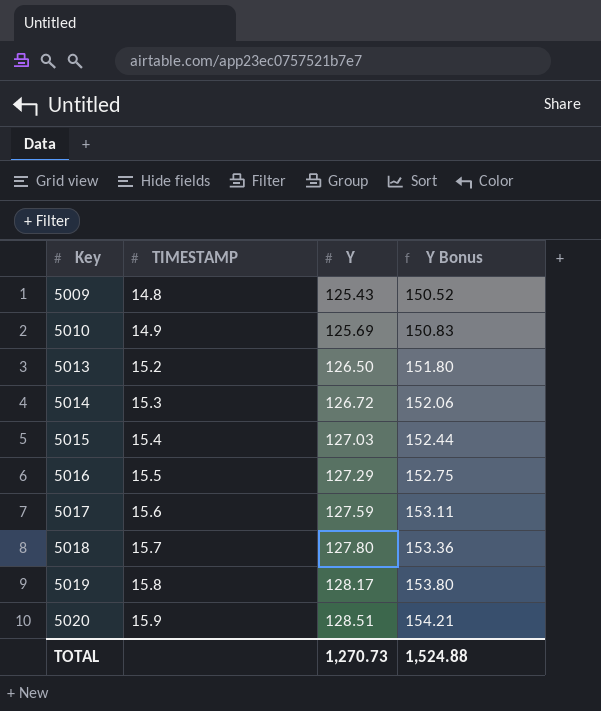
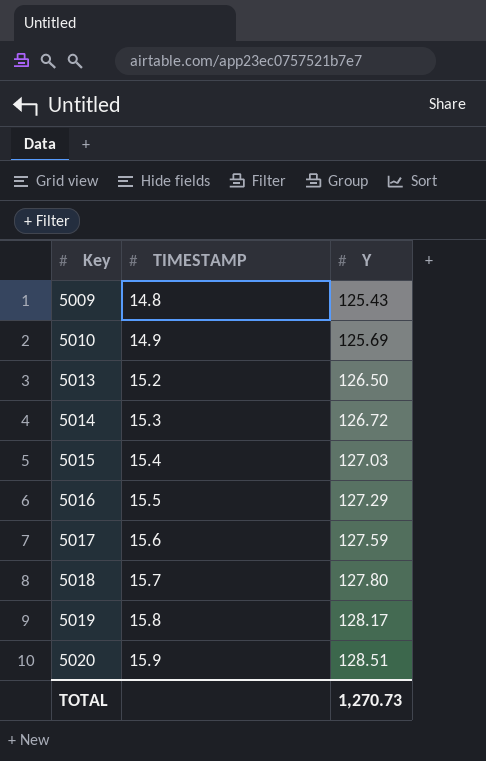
column Y Bonus | formula: [Y] * 1.2 -> none

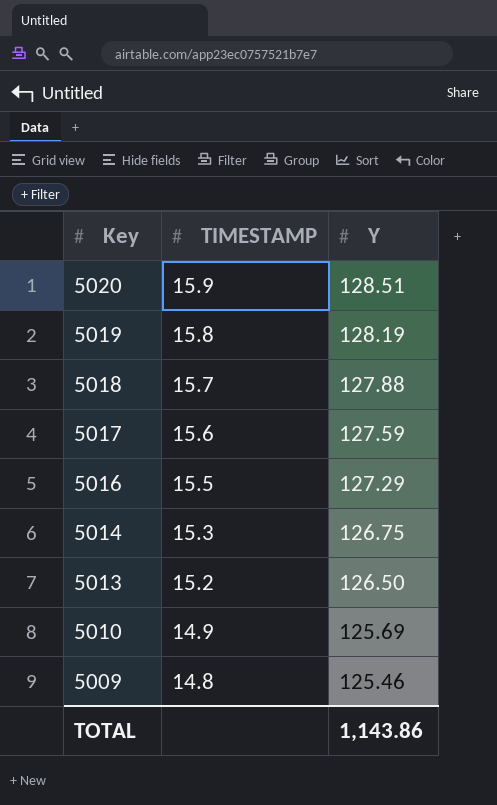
row order: Key ascending -> Key descending
row 5015: 15.4 | 127.03 -> none
5019 | Y: 128.17 -> 128.19
5018 | Y: 127.80 -> 127.88
5014 | Y: 126.72 -> 126.75
5009 | Y: 125.43 -> 125.46
TOTAL | Y: 1,270.73 -> 1,143.86

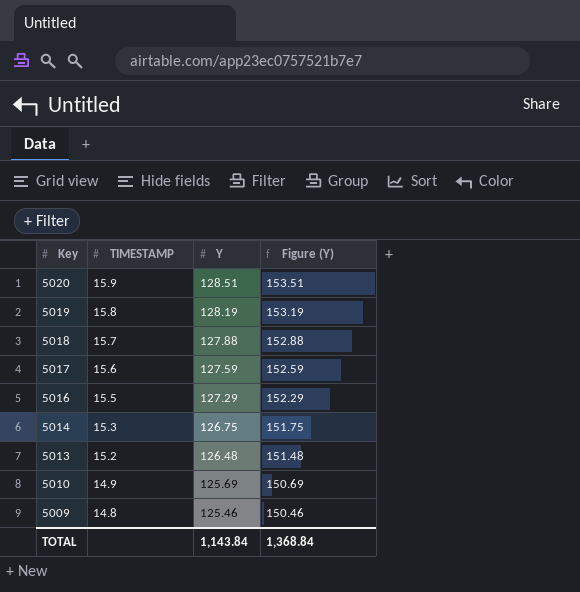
column Figure (Y) | formula: none -> [Y] + 25
5013 | Y: 126.50 -> 126.48
TOTAL | Y: 1,143.86 -> 1,143.84

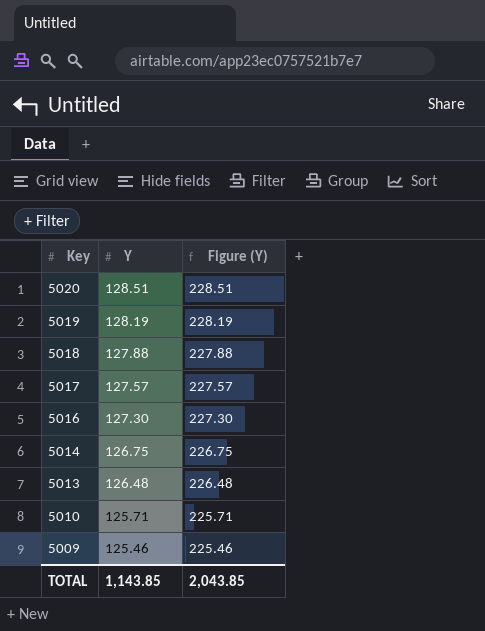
column TIMESTAMP | position: 2 -> none
column Figure (Y) | formula: [Y] + 25 -> [Y] + 100
5017 | Y: 127.59 -> 127.57
5016 | Y: 127.29 -> 127.30
5010 | Y: 125.69 -> 125.71
TOTAL | Y: 1,143.84 -> 1,143.85
TOTAL | Figure (Y): 1,368.84 -> 2,043.85

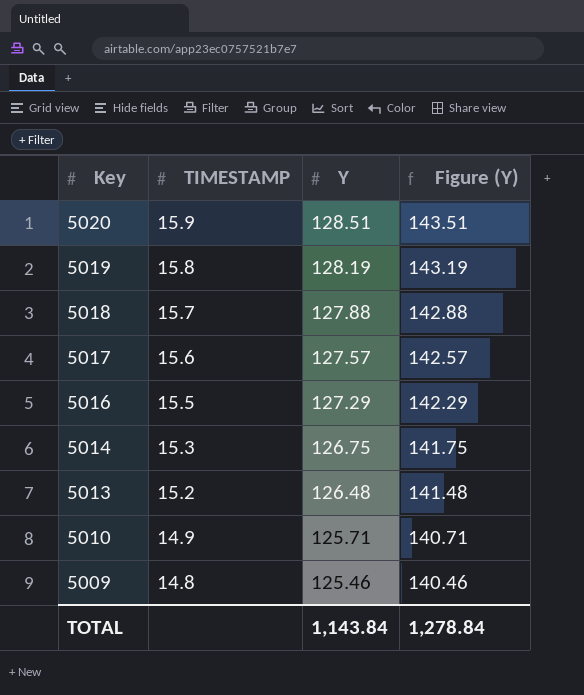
column TIMESTAMP | position: none -> 2
column Figure (Y) | formula: [Y] + 100 -> [Y] + 15
5016 | Y: 127.30 -> 127.29
TOTAL | Y: 1,143.85 -> 1,143.84
TOTAL | Figure (Y): 2,043.85 -> 1,278.84

